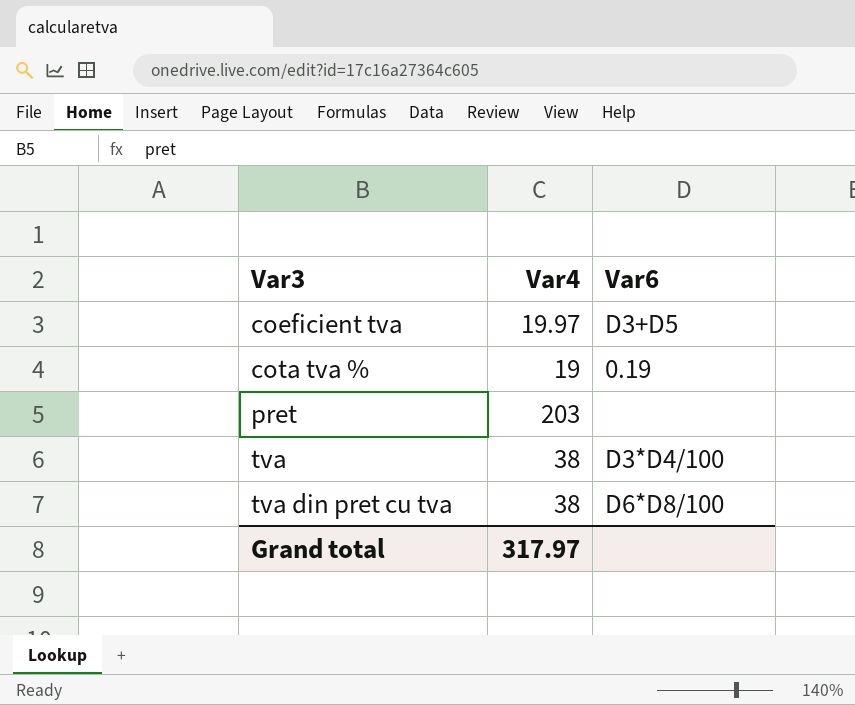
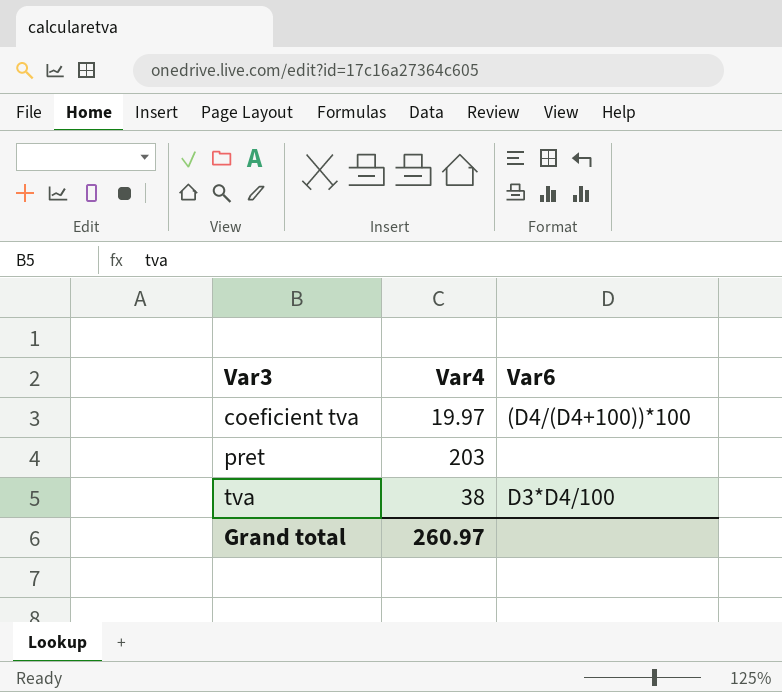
row cota tva %: 19 | 0.19 -> none
row tva din pret cu tva: 38 | D6*D8/100 -> none
coeficient tva | Var6: D3+D5 -> (D4/(D4+100))*100
Grand total | Var4: 317.97 -> 260.97

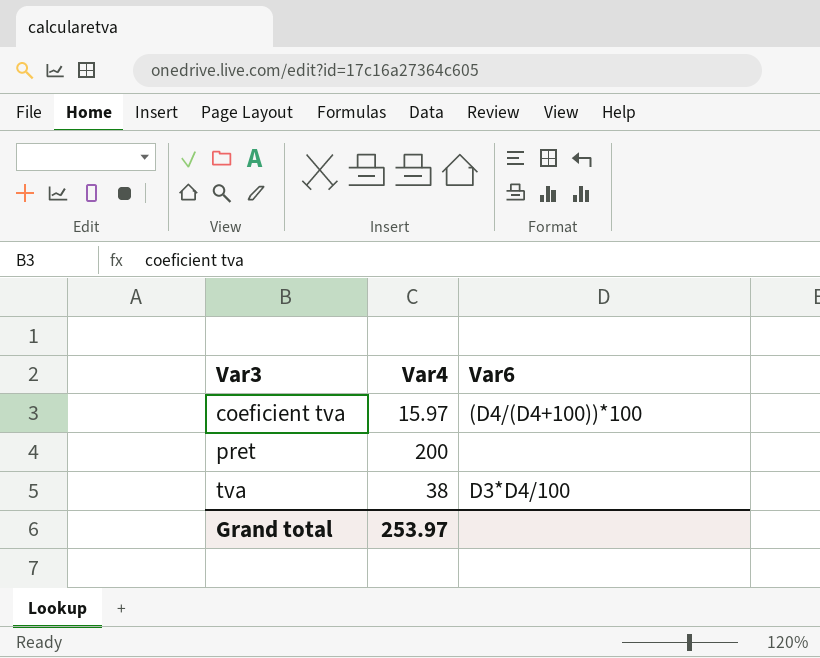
coeficient tva | Var4: 19.97 -> 15.97
pret | Var4: 203 -> 200
Grand total | Var4: 260.97 -> 253.97

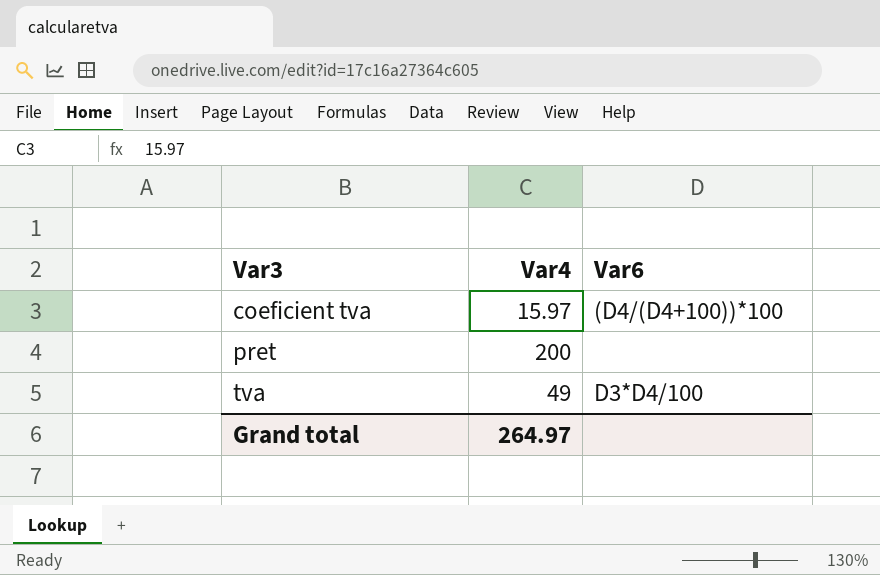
tva | Var4: 38 -> 49
Grand total | Var4: 253.97 -> 264.97

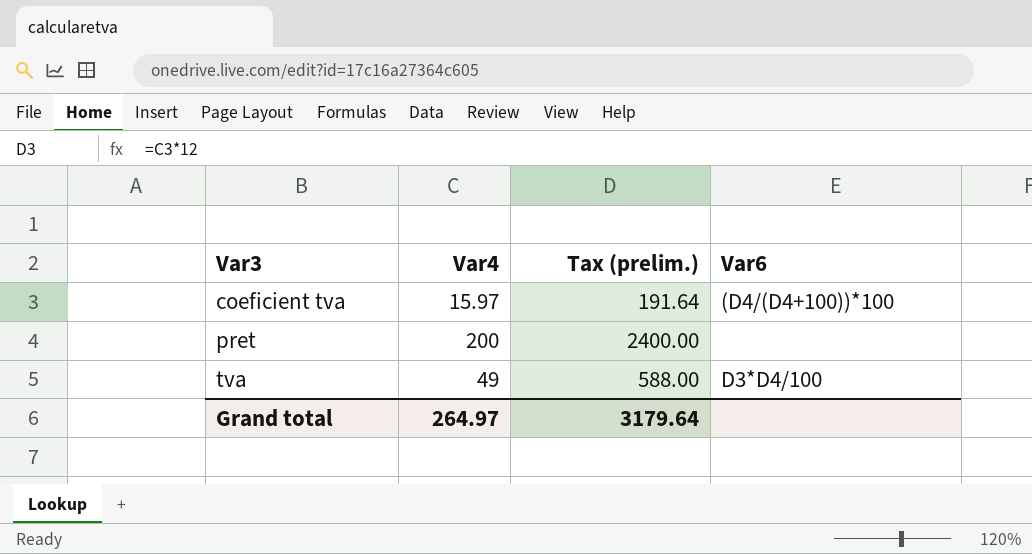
column Tax (prelim.) | formula: none -> [Var4] * 12

